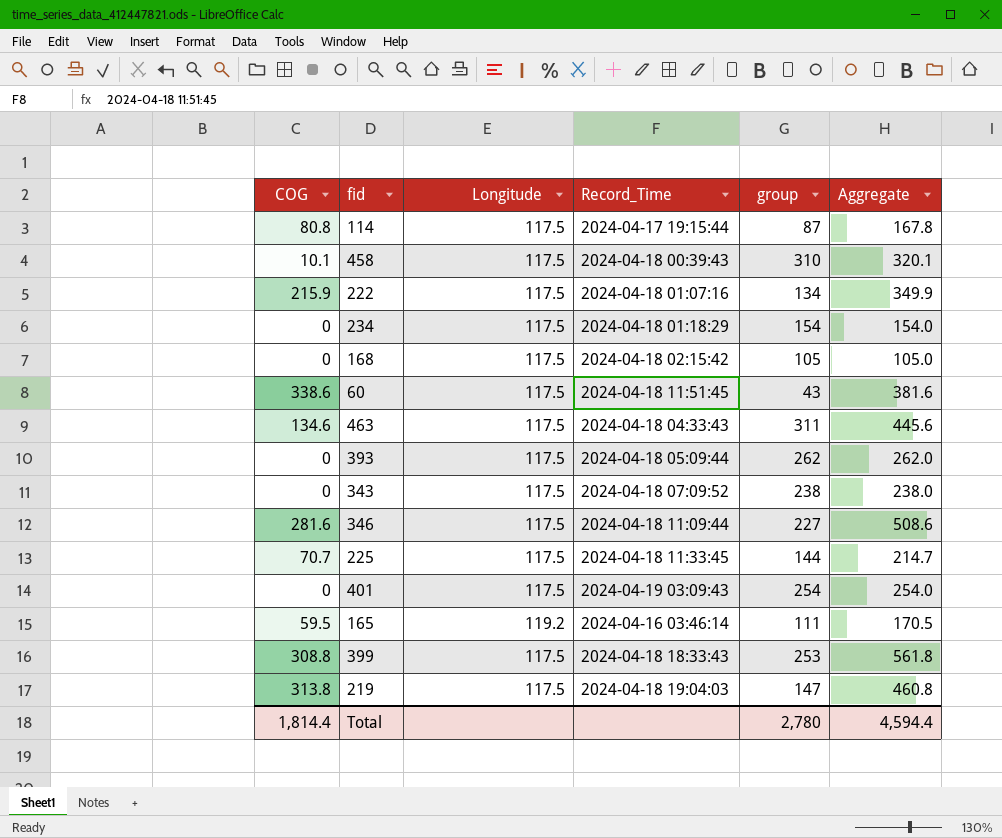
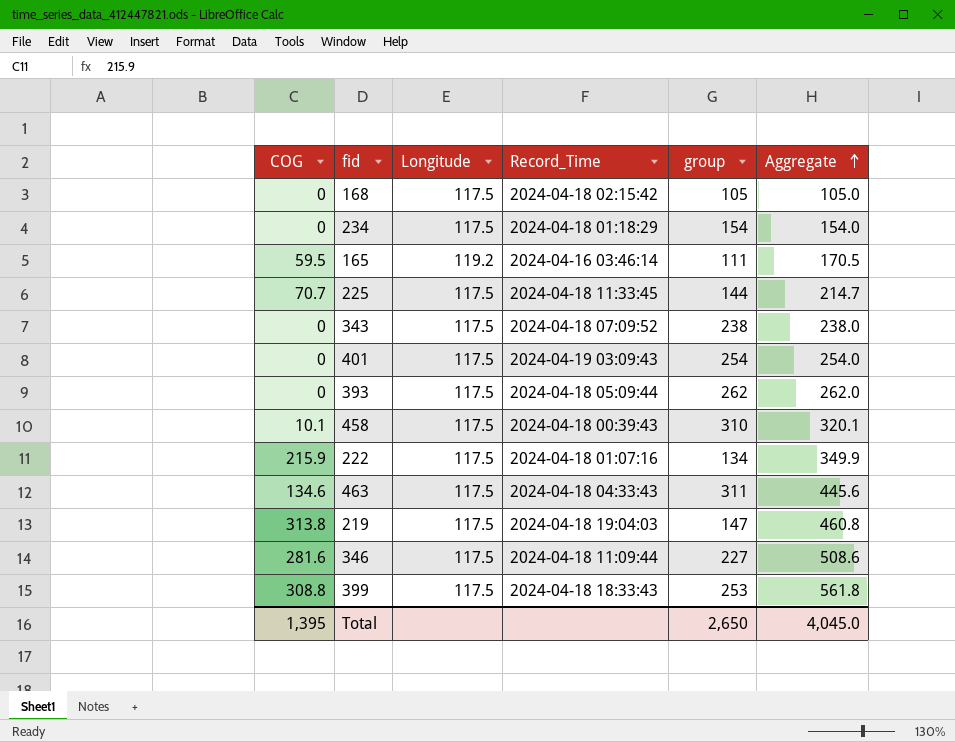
row order: none -> Aggregate ascending
row 114: 80.8 | 117.5 | 2024-04-17 19:15:44 | 87 | 167.8 -> none
row 60: 338.6 | 117.5 | 2024-04-18 11:51:45 | 43 | 381.6 -> none
Total | COG: 1,814.4 -> 1,395
Total | group: 2,780 -> 2,650
Total | Aggregate: 4,594.4 -> 4,045.0

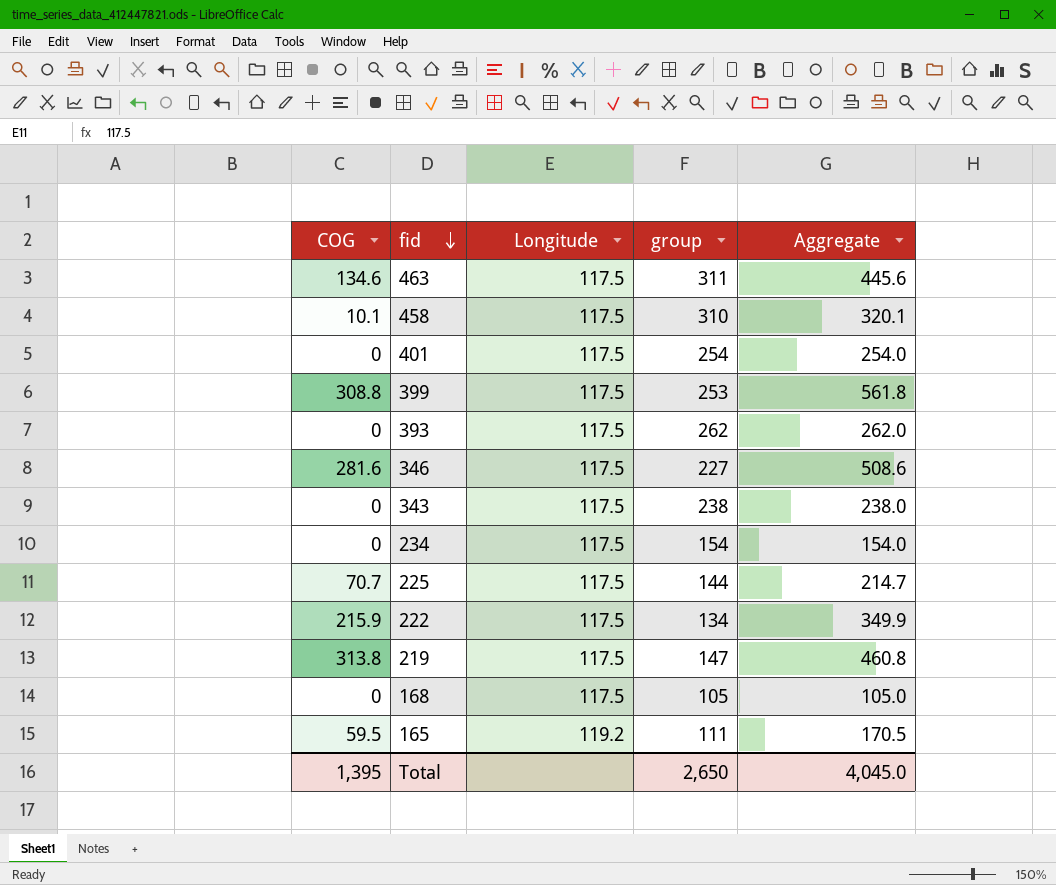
row order: Aggregate ascending -> fid descending
column Record_Time | position: 4 -> none

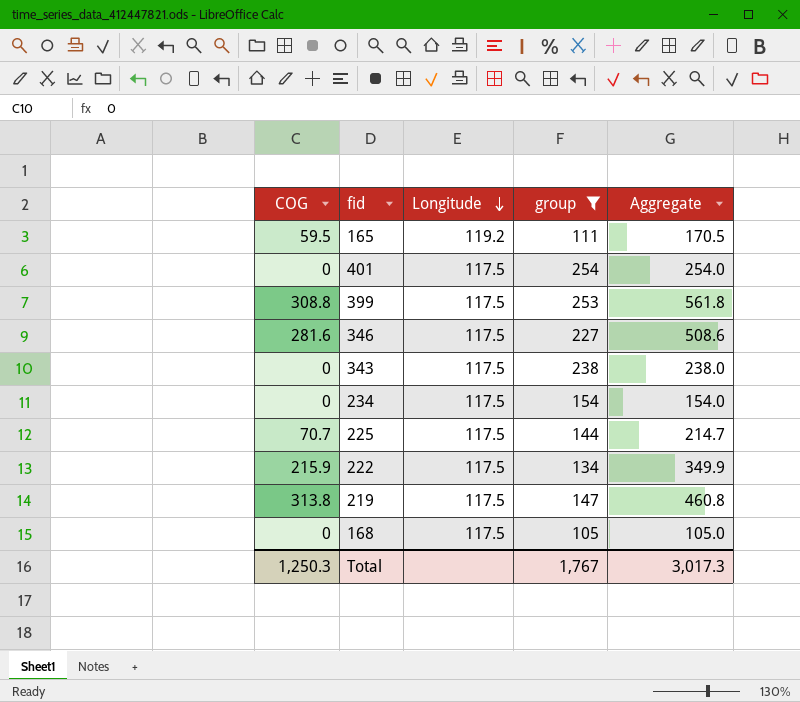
filter: none -> group <= 254
row order: fid descending -> Longitude descending
Total | COG: 1,395 -> 1,250.3
Total | group: 2,650 -> 1,767
Total | Aggregate: 4,045.0 -> 3,017.3

